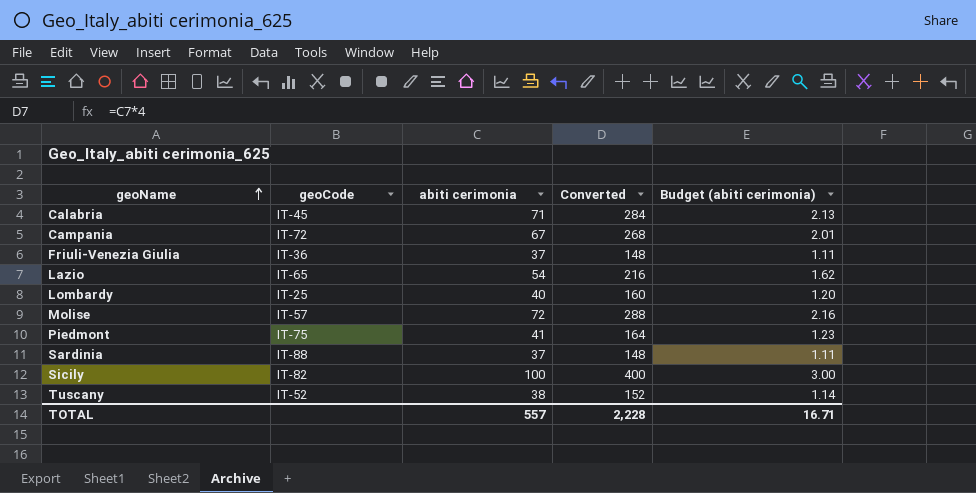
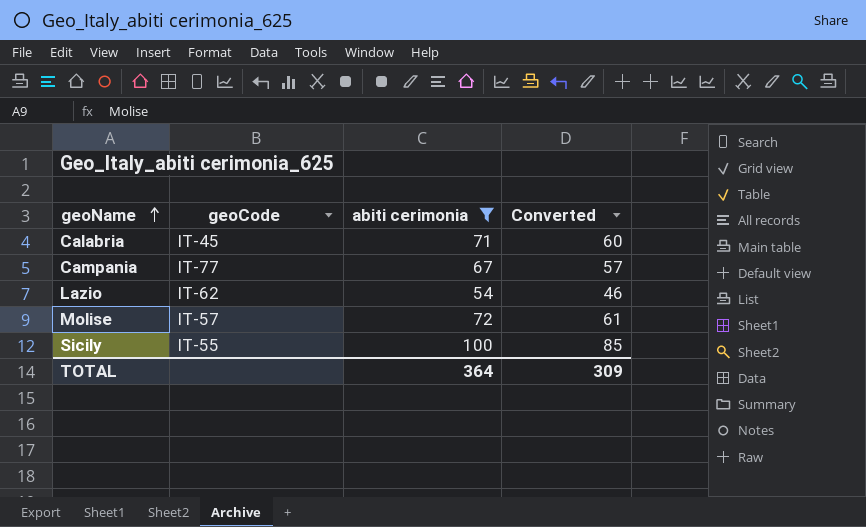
filter: none -> abiti cerimonia >= 54
column Budget (abiti cerimonia) | formula: [abiti cerimonia] * 0.03 -> none
column Converted | formula: [abiti cerimonia] * 4 -> [abiti cerimonia] * 0.85
Campania | geoCode: IT-72 -> IT-77
Lazio | geoCode: IT-65 -> IT-62
Sicily | geoCode: IT-82 -> IT-55
TOTAL | abiti cerimonia: 557 -> 364
TOTAL | Converted: 2,228 -> 309

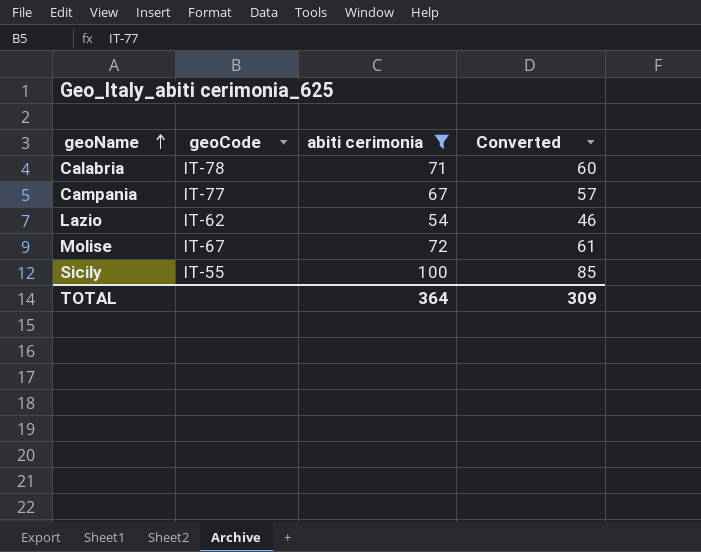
Calabria | geoCode: IT-45 -> IT-78
Molise | geoCode: IT-57 -> IT-67

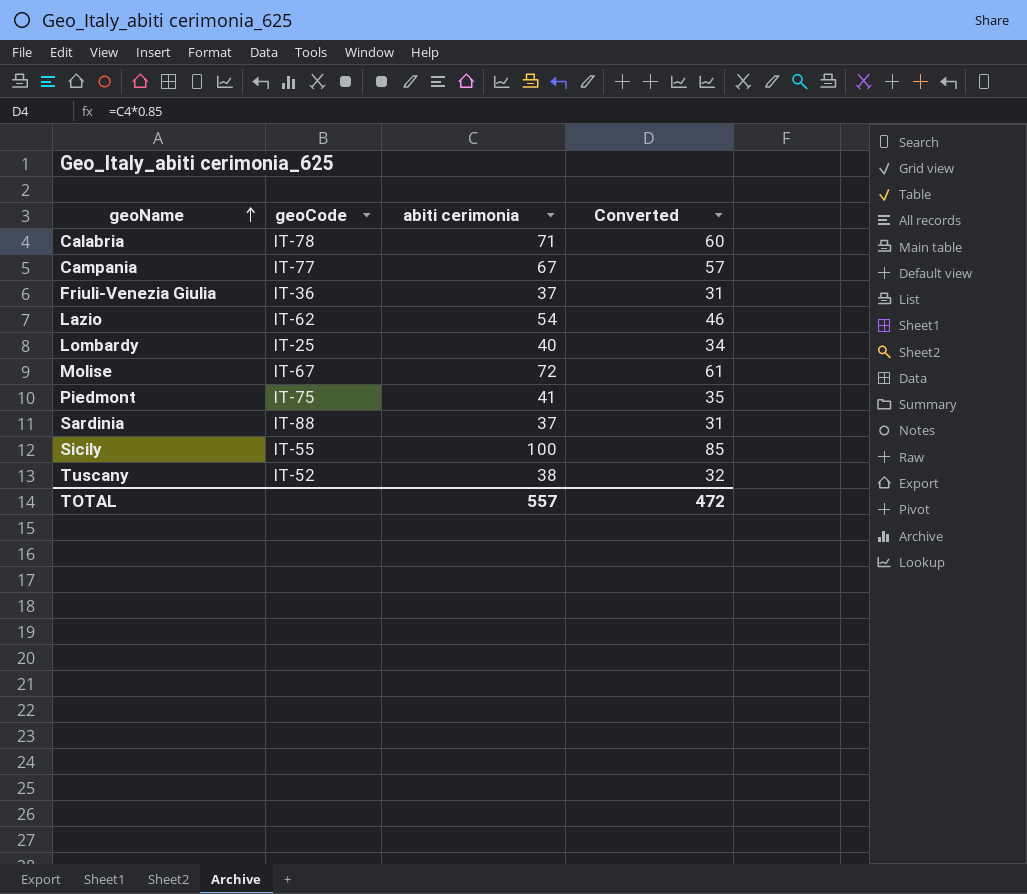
filter: abiti cerimonia >= 54 -> none
TOTAL | abiti cerimonia: 364 -> 557
TOTAL | Converted: 309 -> 472

